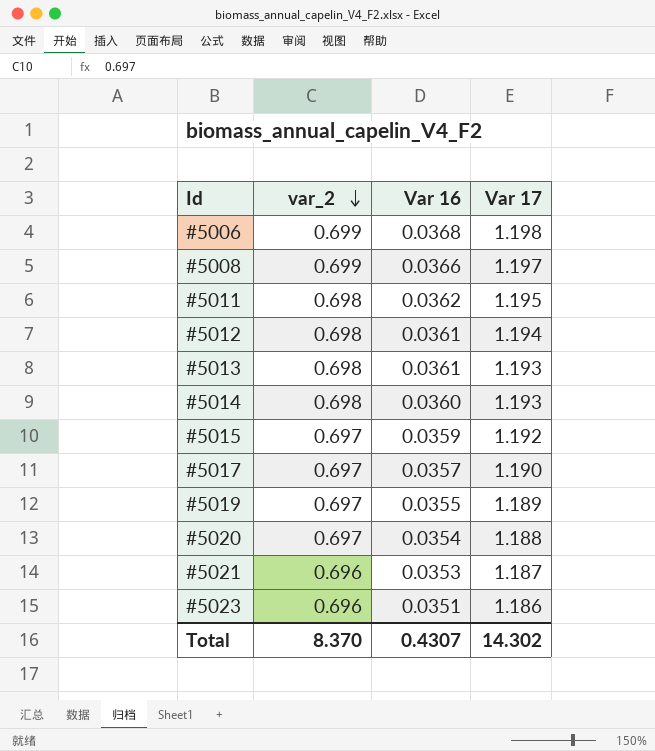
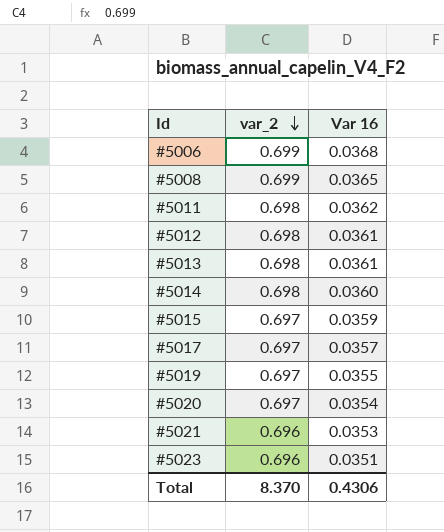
column Var 17 | position: 4 -> none
#5008 | Var 16: 0.0366 -> 0.0365
Total | Var 16: 0.4307 -> 0.4306

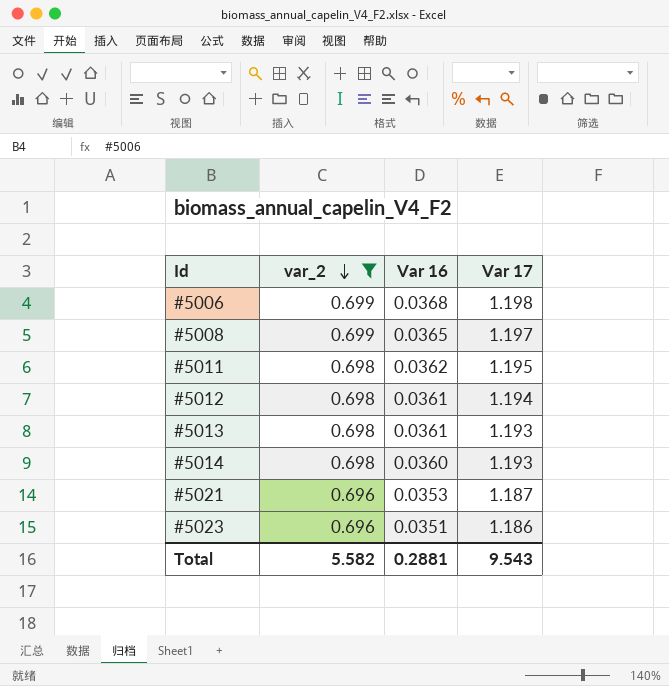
filter: none -> var_2 != 0.697
column Var 17 | position: none -> 4
Total | var_2: 8.370 -> 5.582
Total | Var 16: 0.4306 -> 0.2881

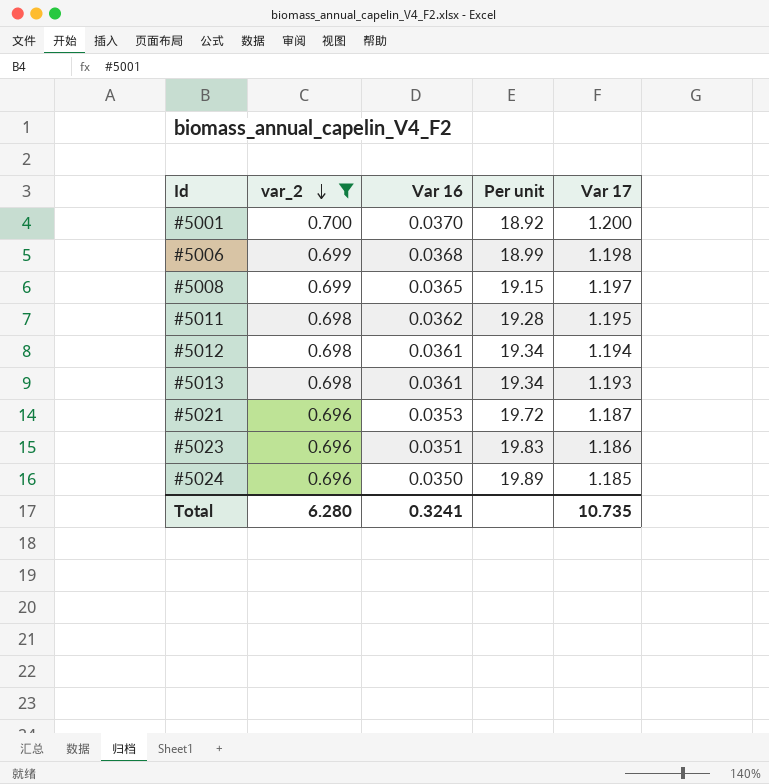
column Per unit | formula: none -> [var_2] / [Var 16]
row #5014: 0.698 | 0.0360 | 1.193 -> none
row #5001: none -> 0.700 | 0.0370 | 18.92 | 1.200
row #5024: none -> 0.696 | 0.0350 | 19.89 | 1.185
Total | var_2: 5.582 -> 6.280
Total | Var 16: 0.2881 -> 0.3241
Total | Var 17: 9.543 -> 10.735

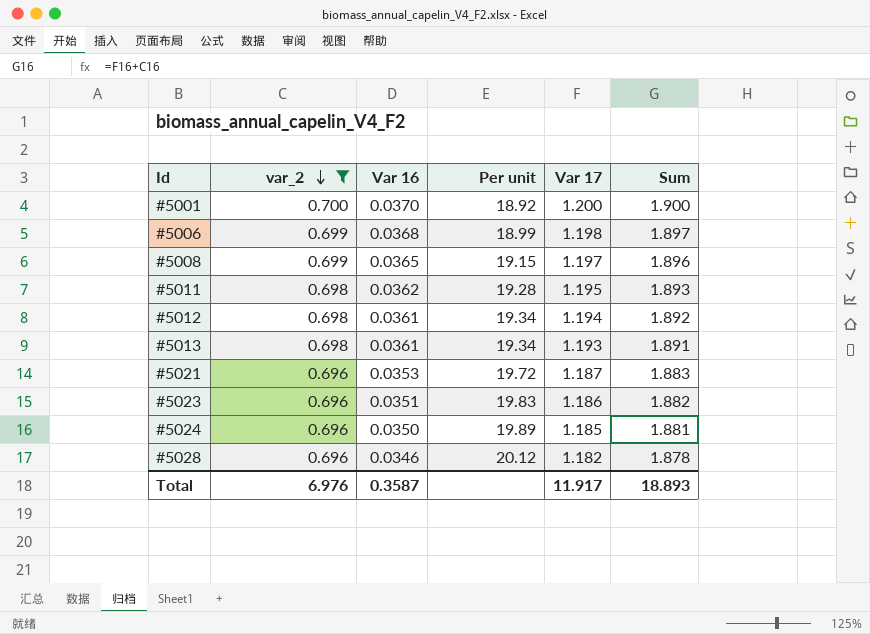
column Sum | formula: none -> [var_2] + [Var 17]
row #5028: none -> 0.696 | 0.0346 | 20.12 | 1.182 | 1.878
Total | var_2: 6.280 -> 6.976
Total | Var 16: 0.3241 -> 0.3587
Total | Var 17: 10.735 -> 11.917

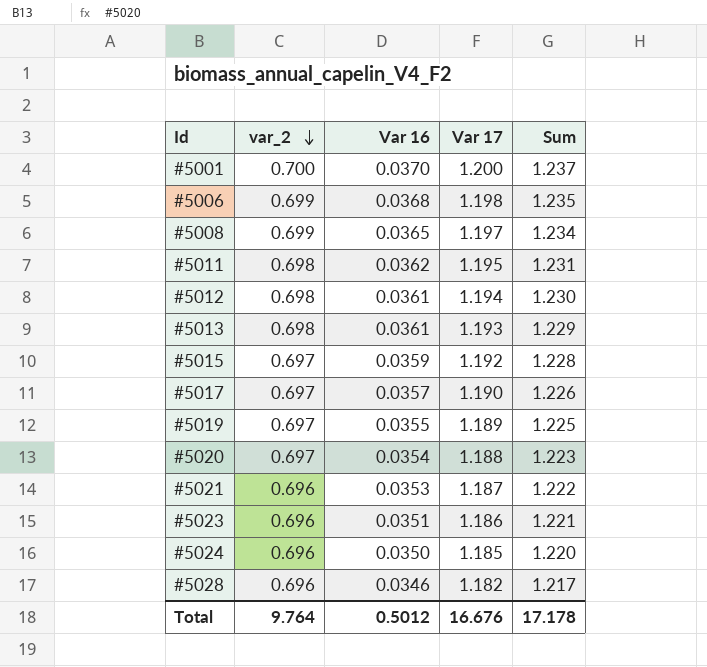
filter: var_2 != 0.697 -> none
column Per unit | formula: [var_2] / [Var 16] -> none
column Sum | formula: [var_2] + [Var 17] -> [Var 16] + [Var 17]
Total | var_2: 6.976 -> 9.764
Total | Var 16: 0.3587 -> 0.5012
Total | Var 17: 11.917 -> 16.676
Total | Sum: 18.893 -> 17.178

